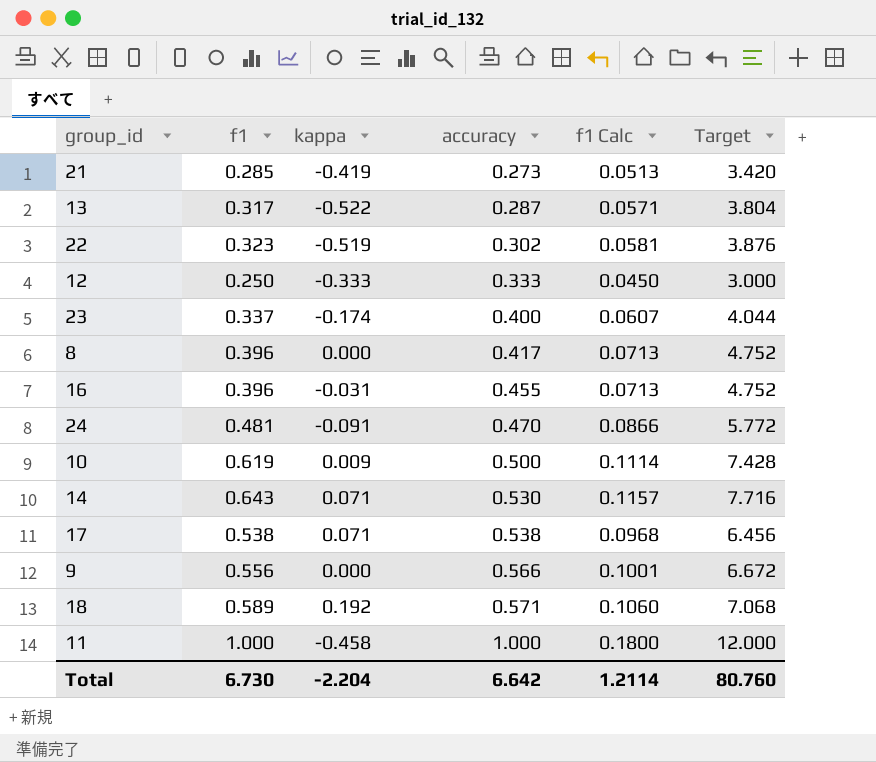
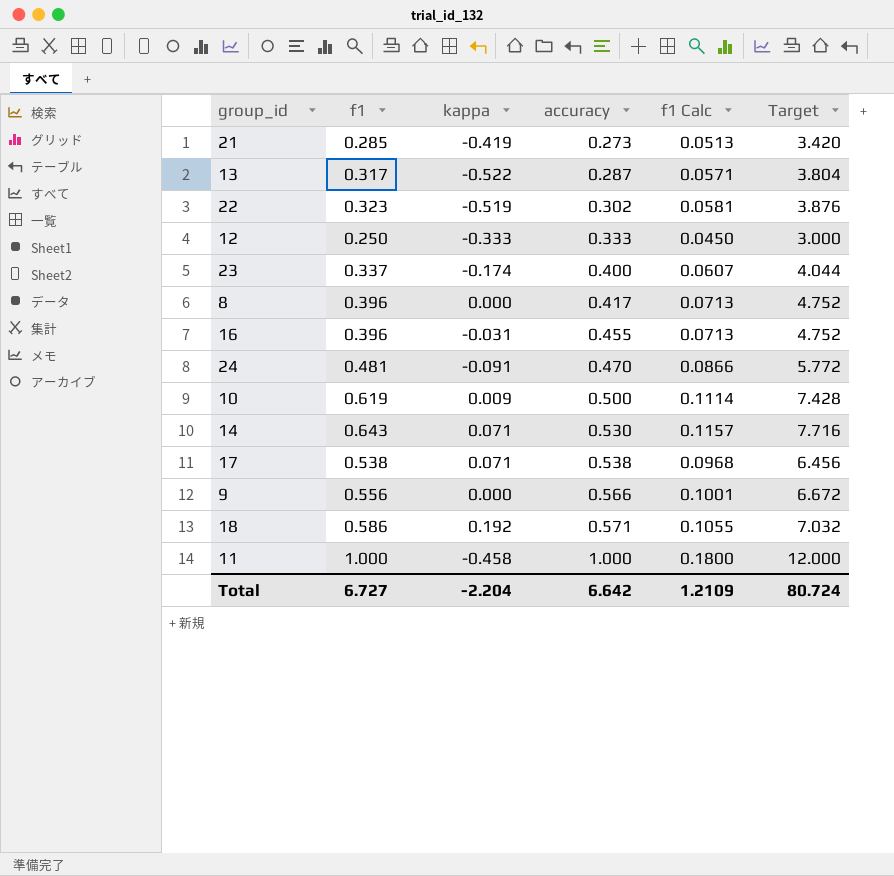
18 | f1: 0.589 -> 0.586
18 | f1 Calc: 0.1060 -> 0.1055
18 | Target: 7.068 -> 7.032
Total | f1: 6.730 -> 6.727
Total | f1 Calc: 1.2114 -> 1.2109
Total | Target: 80.760 -> 80.724

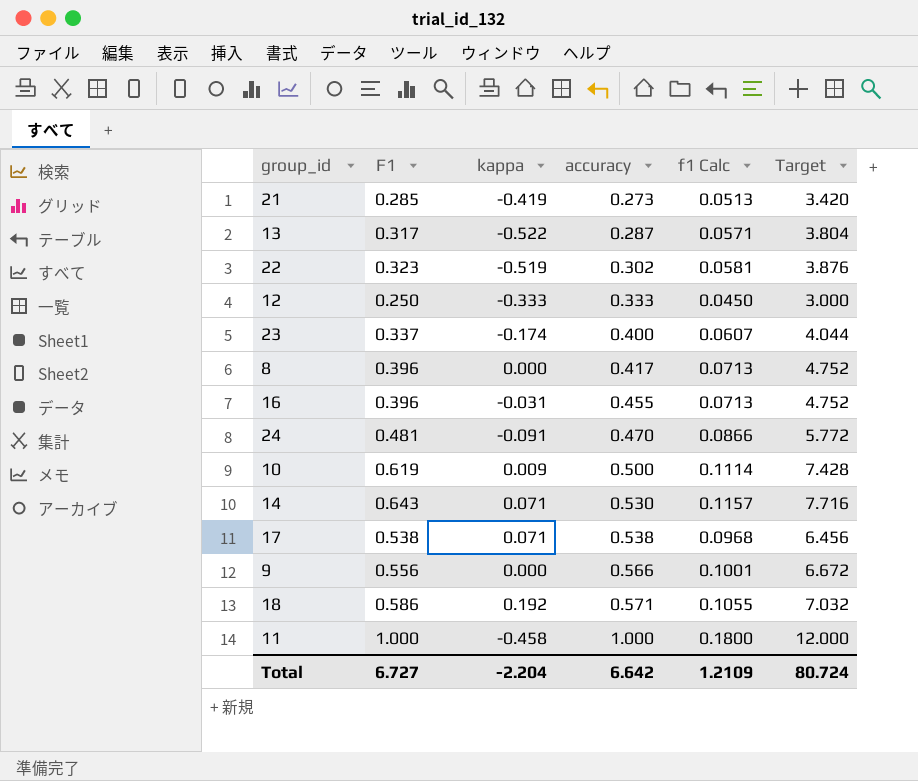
column name: f1 -> F1

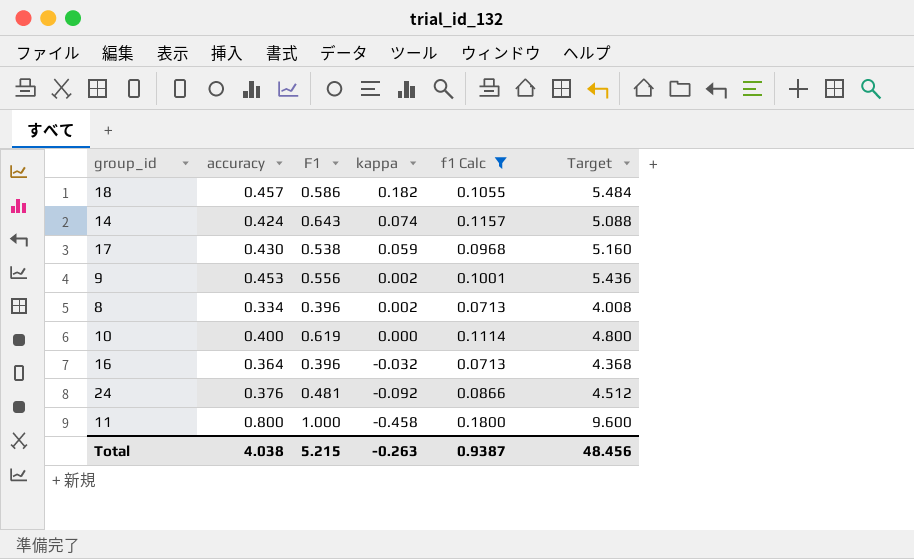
filter: none -> f1 Calc >= 0.0713
row order: accuracy ascending -> kappa descending
column accuracy | position: 4 -> 2
column Target | formula: [F1] * 12 -> [accuracy] * 12
18 | accuracy: 0.571 -> 0.457
18 | kappa: 0.192 -> 0.182
14 | accuracy: 0.530 -> 0.424
14 | kappa: 0.071 -> 0.074
17 | accuracy: 0.538 -> 0.430
17 | kappa: 0.071 -> 0.059
9 | accuracy: 0.566 -> 0.453
9 | kappa: 0.000 -> 0.002
8 | accuracy: 0.417 -> 0.334
8 | kappa: 0.000 -> 0.002
10 | accuracy: 0.500 -> 0.400
10 | kappa: 0.009 -> 0.000
16 | accuracy: 0.455 -> 0.364
16 | kappa: -0.031 -> -0.032
24 | accuracy: 0.470 -> 0.376
24 | kappa: -0.091 -> -0.092
11 | accuracy: 1.000 -> 0.800
Total | accuracy: 6.642 -> 4.038
Total | F1: 6.727 -> 5.215
Total | kappa: -2.204 -> -0.263
Total | f1 Calc: 1.2109 -> 0.9387
Total | Target: 80.724 -> 48.456

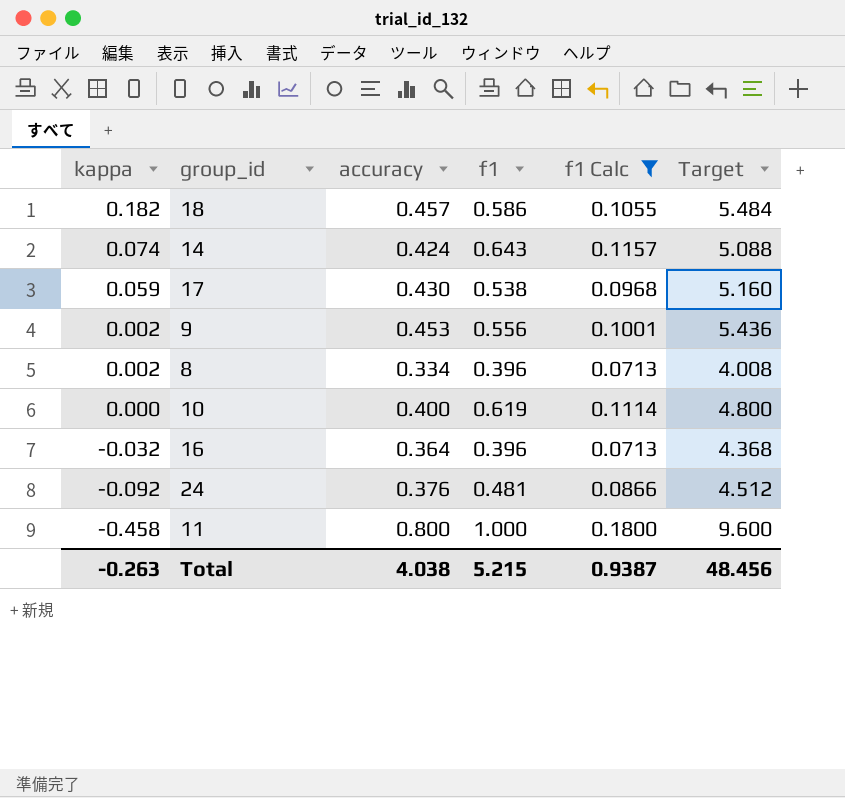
column kappa | position: 4 -> 1
column name: F1 -> f1

